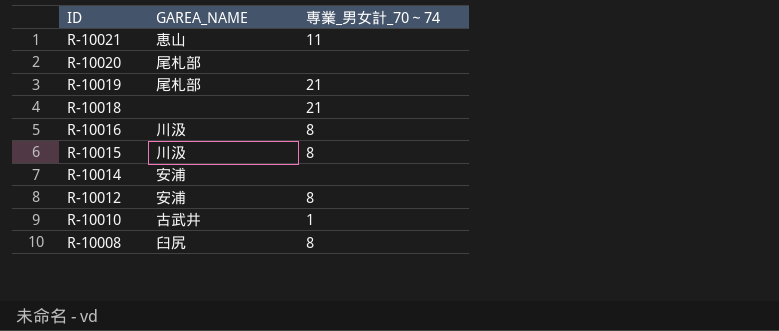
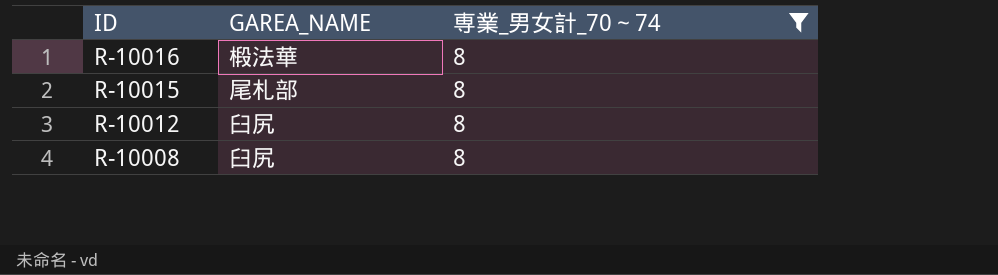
filter: none -> 専業_男女計_70～74 = 8
R-10016 | GAREA_NAME: 川汲 -> 椴法華
R-10015 | GAREA_NAME: 川汲 -> 尾札部
R-10012 | GAREA_NAME: 安浦 -> 臼尻

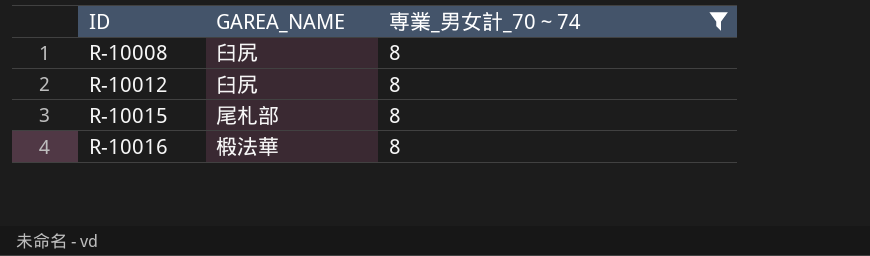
row order: ID descending -> ID ascending

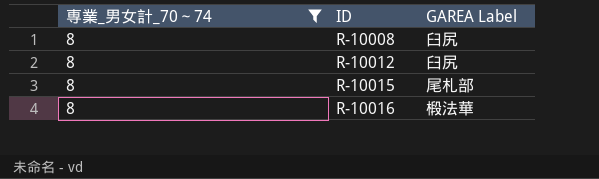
column 専業_男女計_70～74 | position: 3 -> 1
column name: GAREA_NAME -> GAREA Label

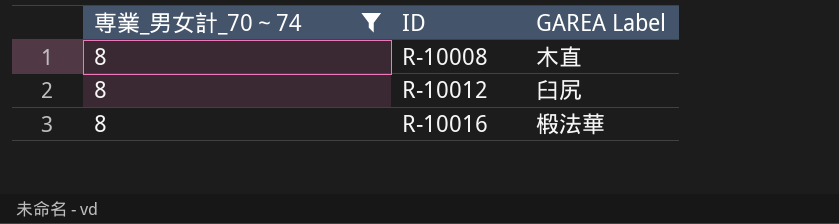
row R-10015: 8 | 尾札部 -> none
R-10008 | GAREA Label: 臼尻 -> 木直

